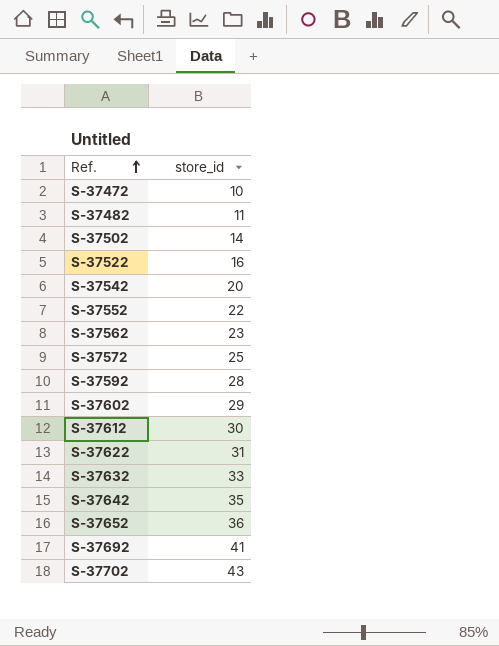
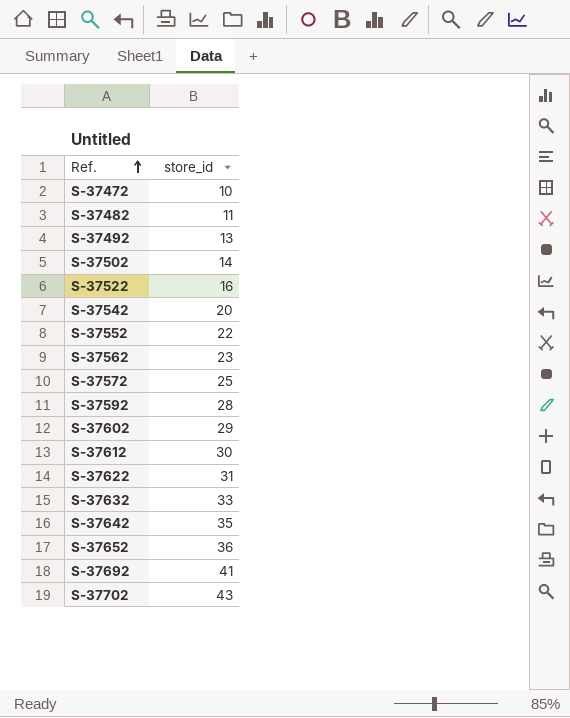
row S-37492: none -> 13

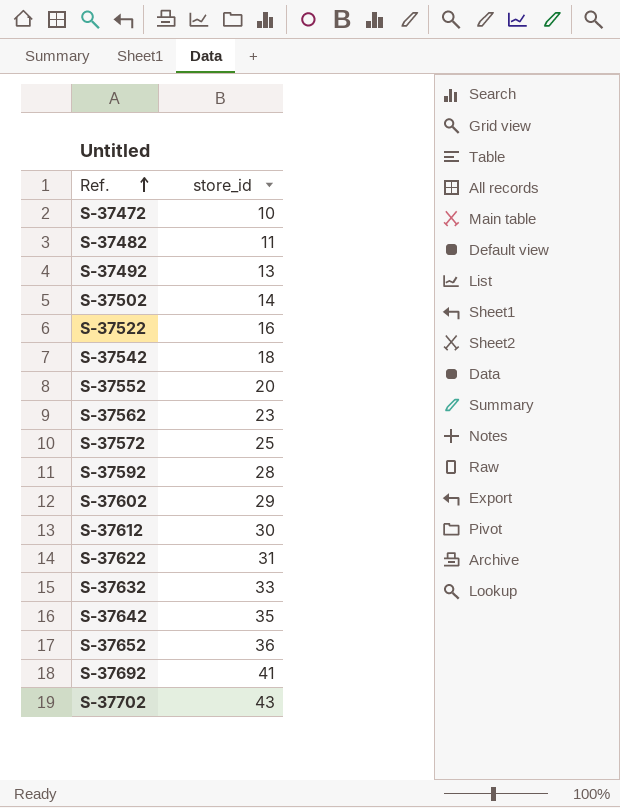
S-37542 | store_id: 20 -> 18
S-37552 | store_id: 22 -> 20

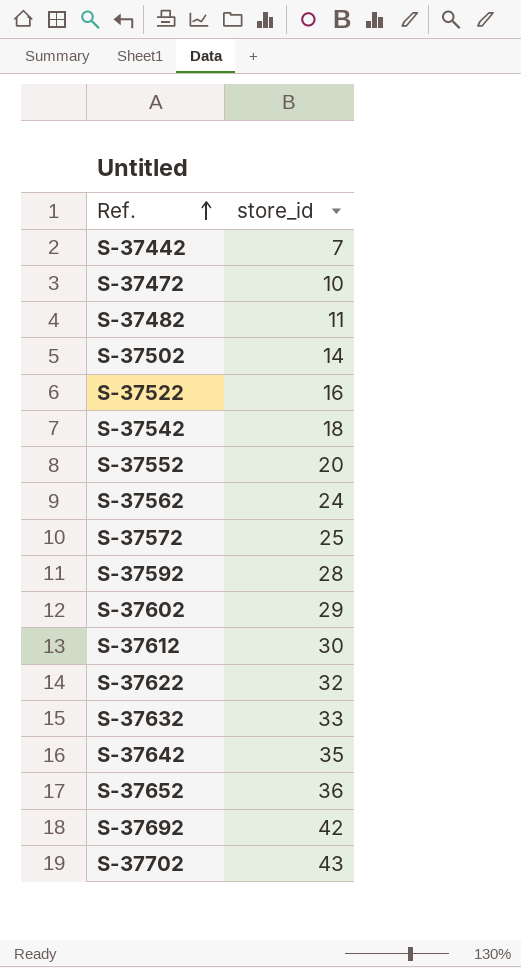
row S-37492: 13 -> none
row S-37442: none -> 7
S-37562 | store_id: 23 -> 24
S-37622 | store_id: 31 -> 32
S-37692 | store_id: 41 -> 42

